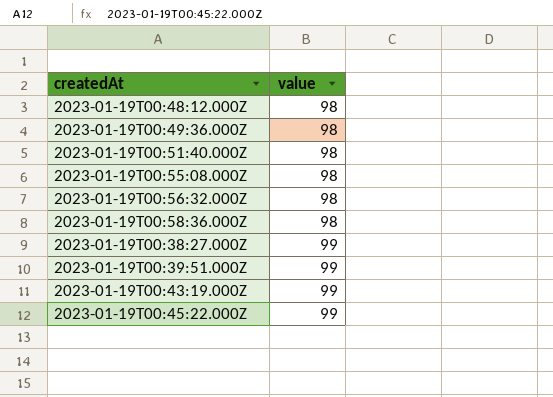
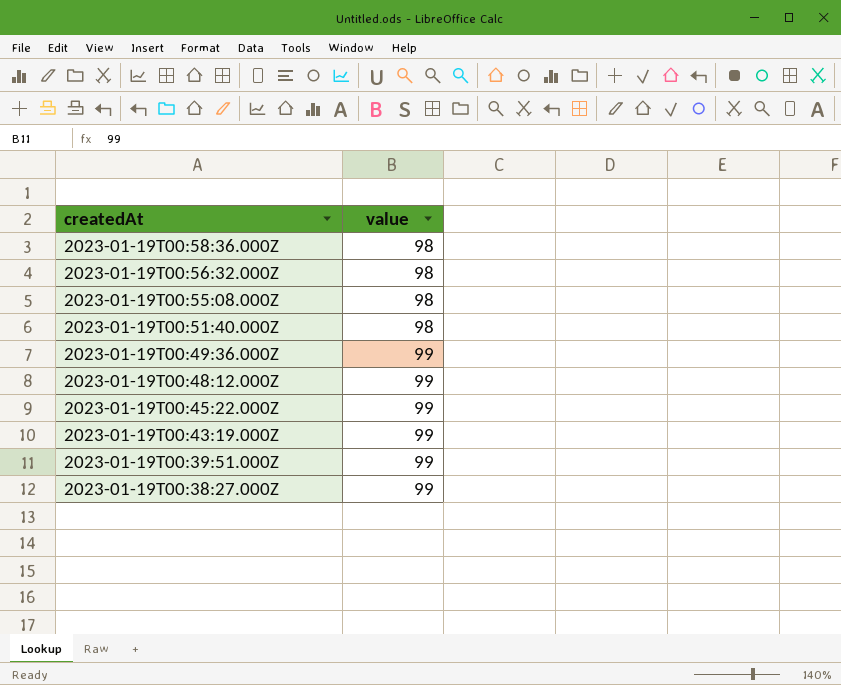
row order: value ascending -> createdAt descending
2023-01-19T00:49:36.000Z | value: 98 -> 99
2023-01-19T00:48:12.000Z | value: 98 -> 99

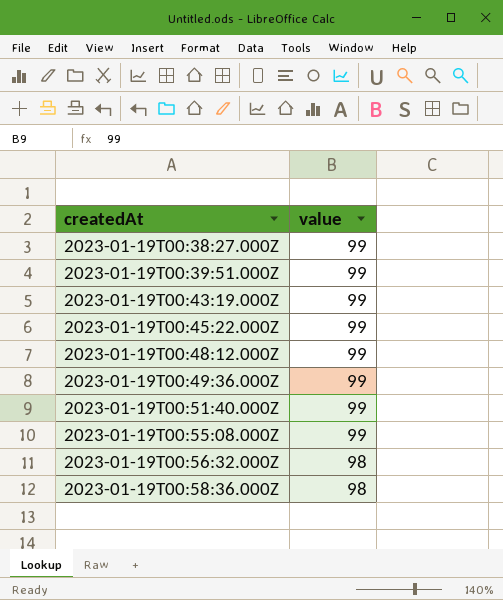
row order: createdAt descending -> createdAt ascending
2023-01-19T00:51:40.000Z | value: 98 -> 99
2023-01-19T00:55:08.000Z | value: 98 -> 99

